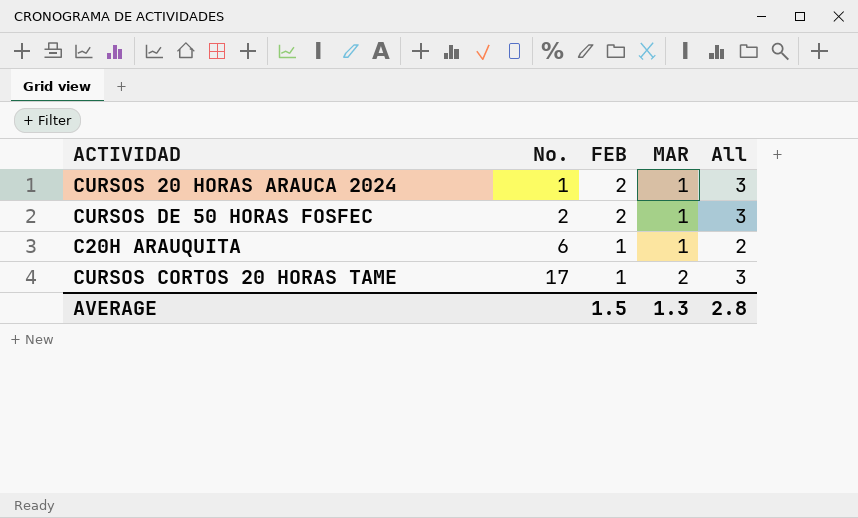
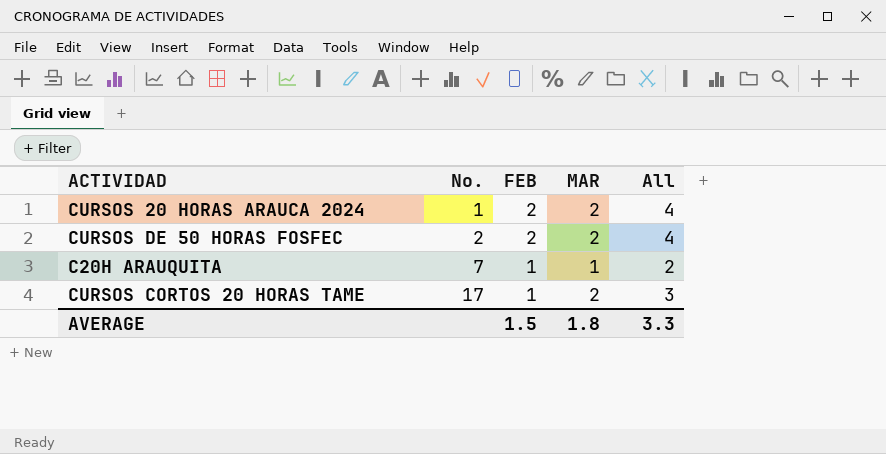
CURSOS 20 HORAS ARAUCA 2024 | MAR: 1 -> 2
CURSOS 20 HORAS ARAUCA 2024 | All: 3 -> 4
CURSOS DE 50 HORAS FOSFEC | MAR: 1 -> 2
CURSOS DE 50 HORAS FOSFEC | All: 3 -> 4
C20H ARAUQUITA | No.: 6 -> 7
AVERAGE | MAR: 1.3 -> 1.8
AVERAGE | All: 2.8 -> 3.3

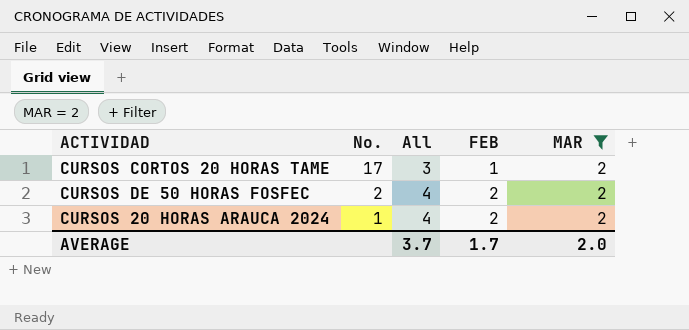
filter: none -> MAR = 2
row order: No. ascending -> No. descending
column All | position: 5 -> 3
AVERAGE | All: 3.3 -> 3.7
AVERAGE | FEB: 1.5 -> 1.7
AVERAGE | MAR: 1.8 -> 2.0

